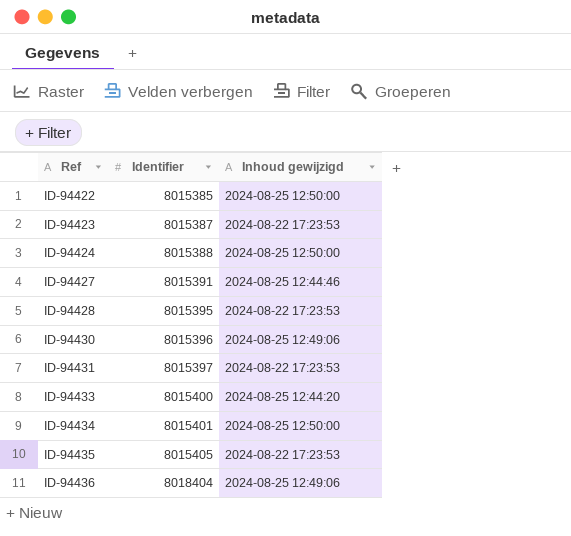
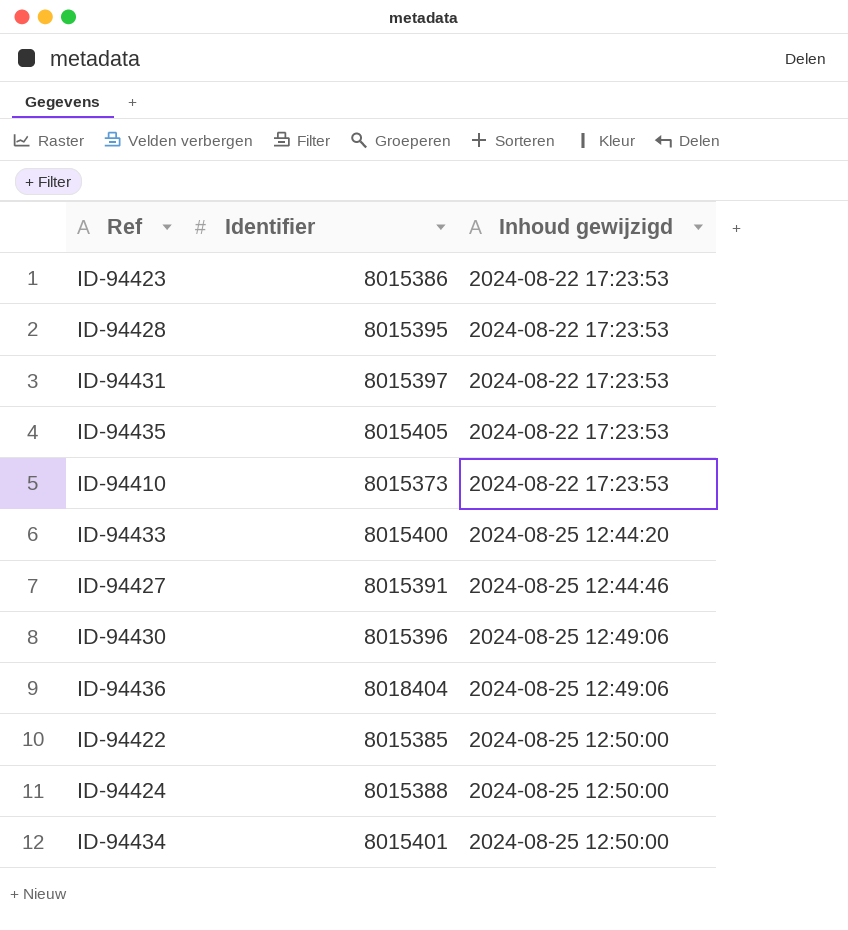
row order: Ref ascending -> Inhoud gewijzigd ascending
ID-94423 | Identifier: 8015387 -> 8015386
row ID-94410: none -> 8015373 | 2024-08-22 17:23:53

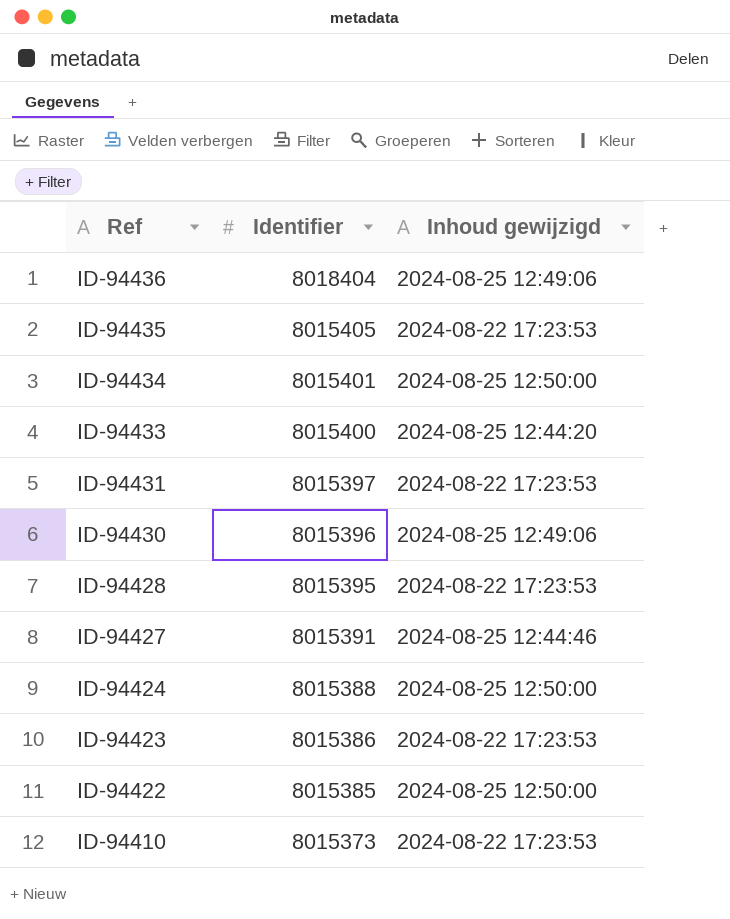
row order: Inhoud gewijzigd ascending -> Ref descending

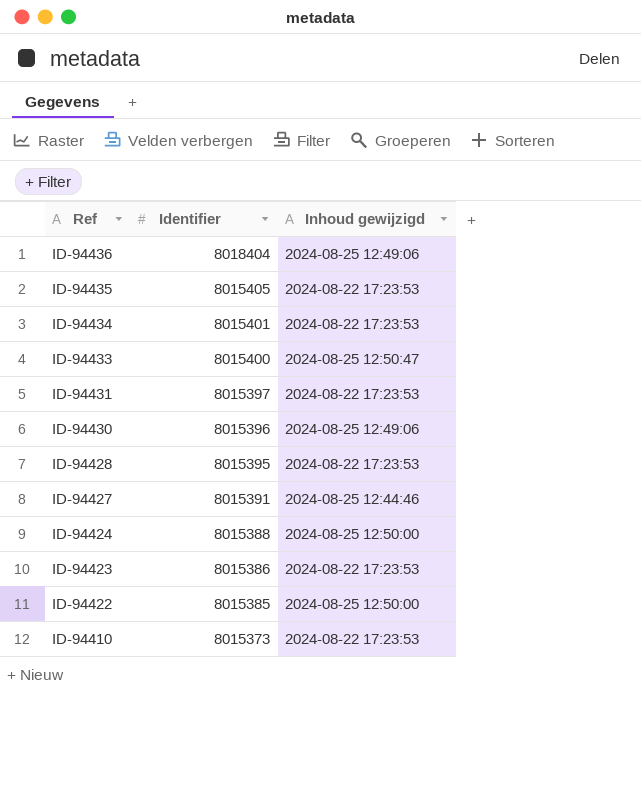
ID-94434 | Inhoud gewijzigd: 2024-08-25 12:50:00 -> 2024-08-22 17:23:53
ID-94433 | Inhoud gewijzigd: 2024-08-25 12:44:20 -> 2024-08-25 12:50:47

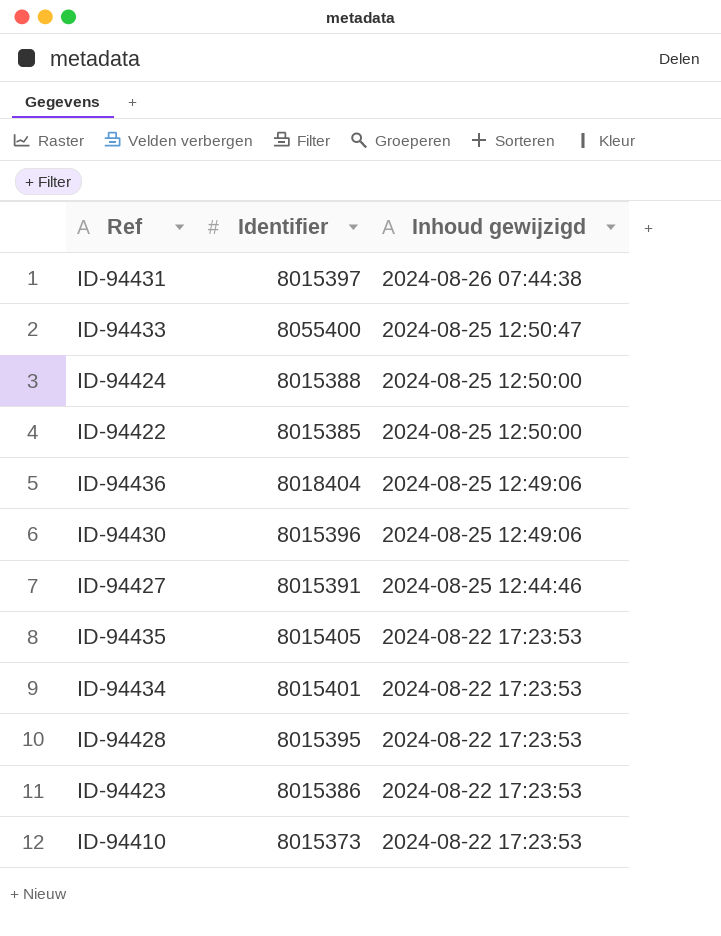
row order: Ref descending -> Inhoud gewijzigd descending
ID-94431 | Inhoud gewijzigd: 2024-08-22 17:23:53 -> 2024-08-26 07:44:38
ID-94433 | Identifier: 8015400 -> 8055400

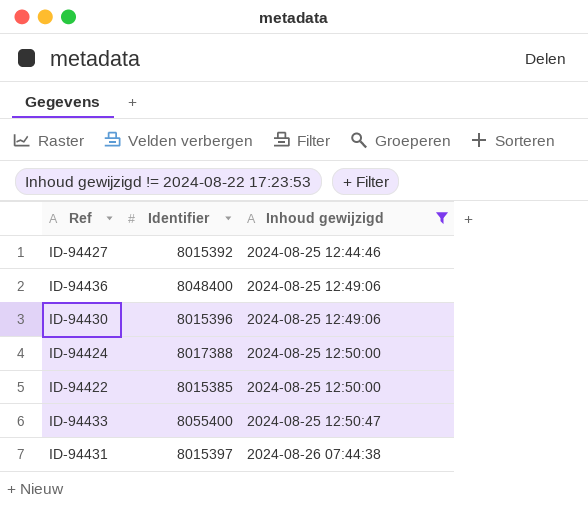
filter: none -> Inhoud gewijzigd != 2024-08-22 17:23:53
row order: Inhoud gewijzigd descending -> Inhoud gewijzigd ascending
ID-94427 | Identifier: 8015391 -> 8015392
ID-94436 | Identifier: 8018404 -> 8048400
ID-94424 | Identifier: 8015388 -> 8017388

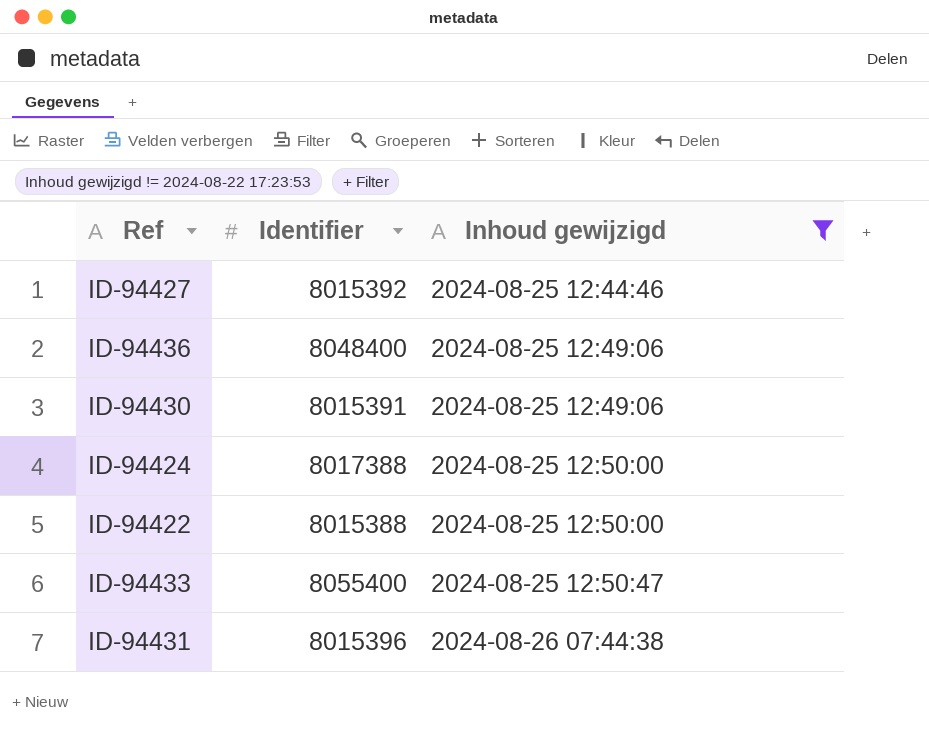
ID-94430 | Identifier: 8015396 -> 8015391
ID-94422 | Identifier: 8015385 -> 8015388
ID-94431 | Identifier: 8015397 -> 8015396

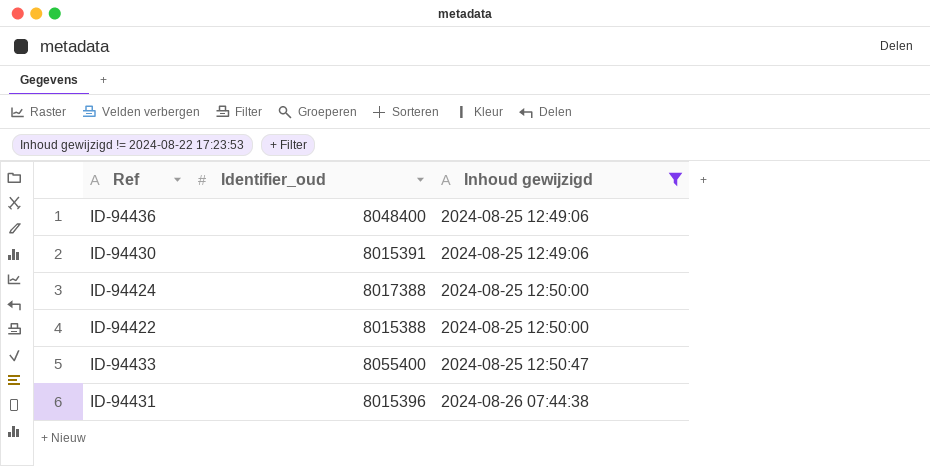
column name: Identifier -> Identifier_oud
row ID-94427: 8015392 | 2024-08-25 12:44:46 -> none

